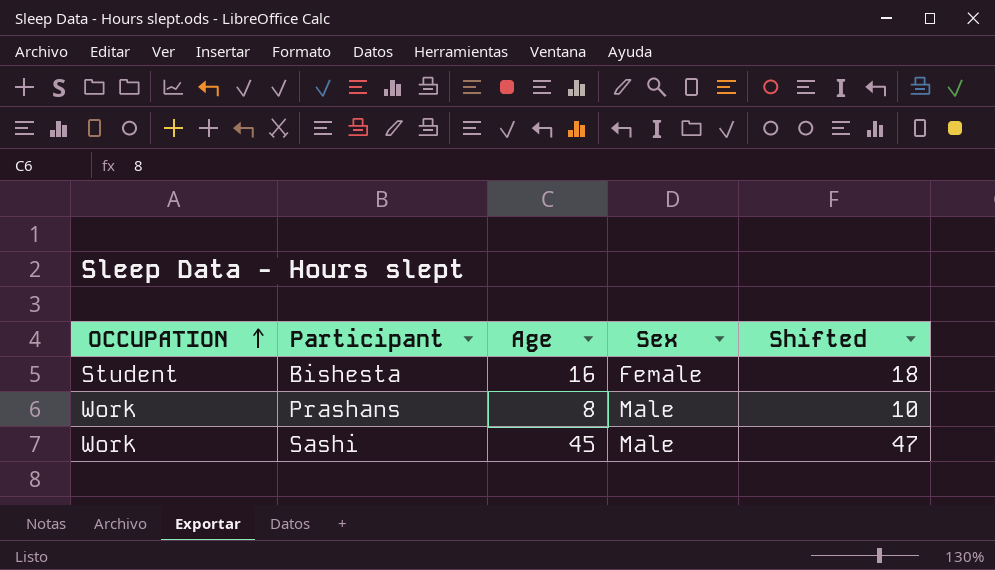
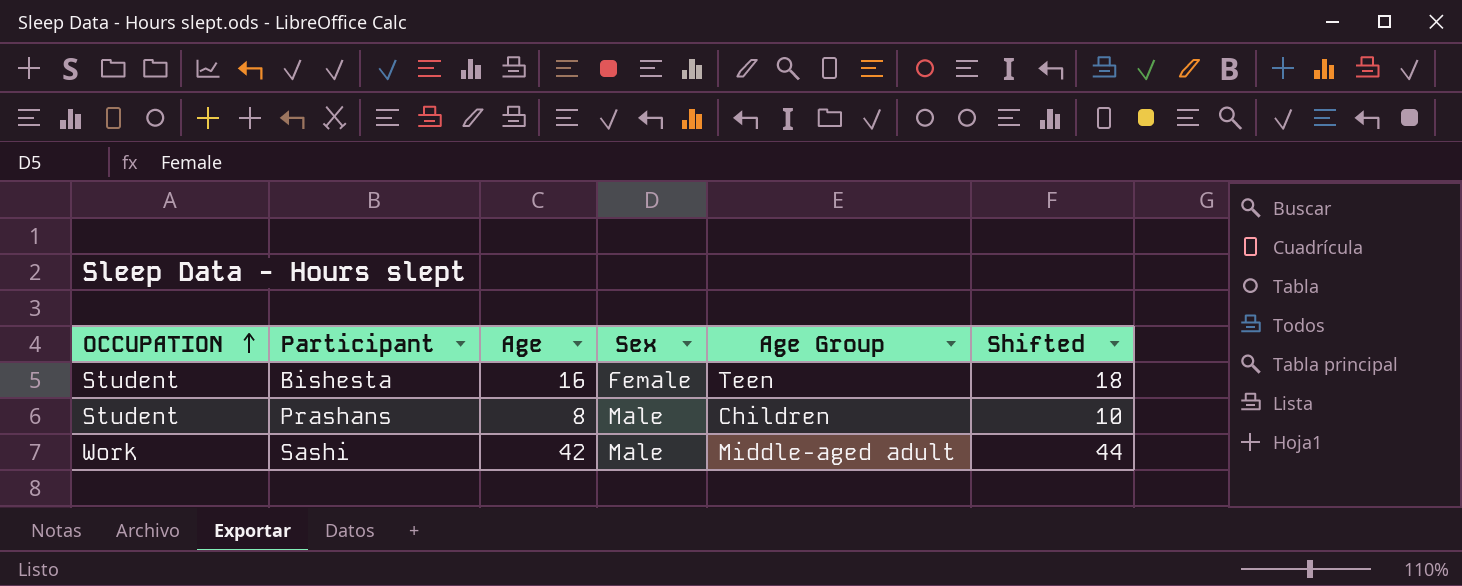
column Age Group | position: none -> 5
Prashans | OCCUPATION: Work -> Student
Sashi | Age: 45 -> 42
Sashi | Shifted: 47 -> 44

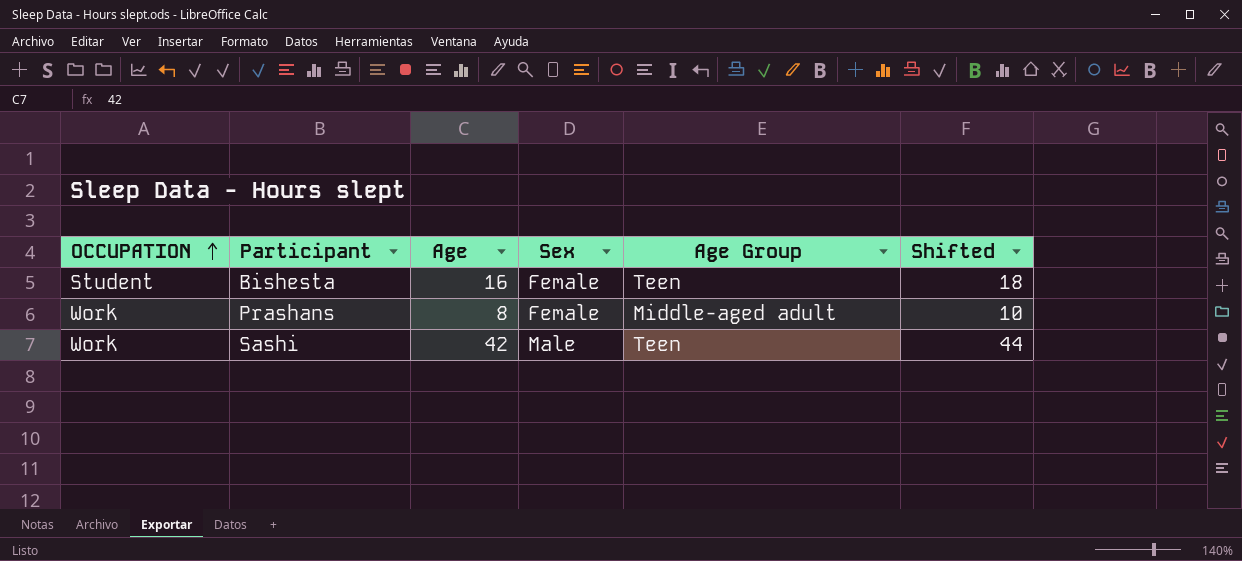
Prashans | OCCUPATION: Student -> Work
Prashans | Sex: Male -> Female
Prashans | Age Group: Children -> Middle-aged adult
Sashi | Age Group: Middle-aged adult -> Teen

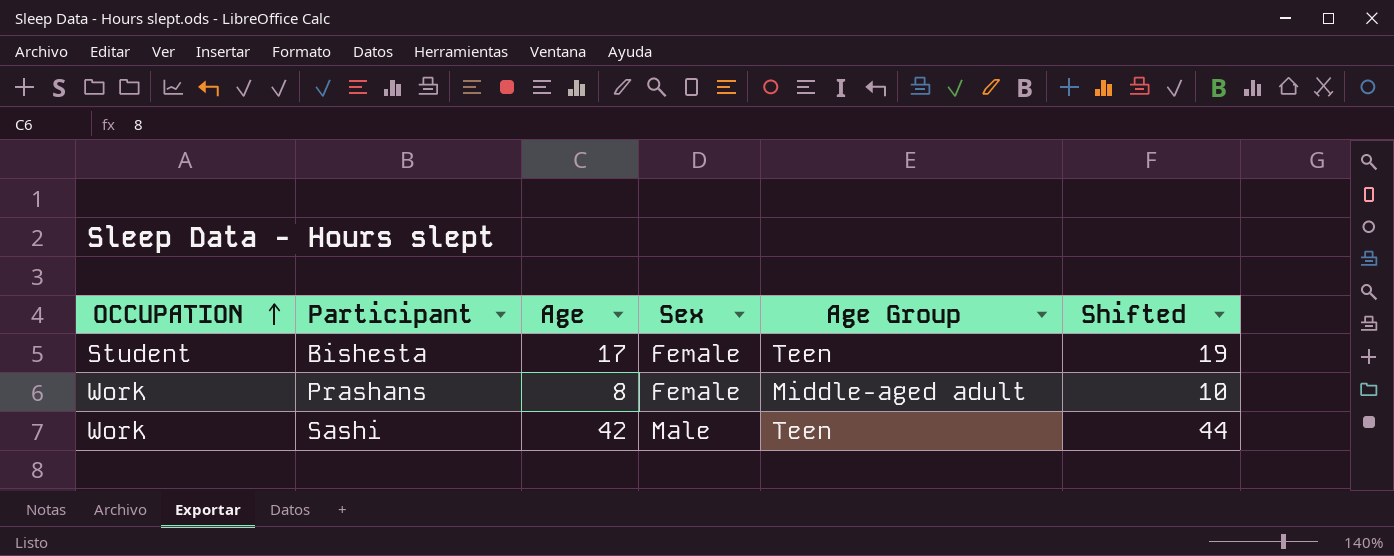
Bishesta | Age: 16 -> 17
Bishesta | Shifted: 18 -> 19

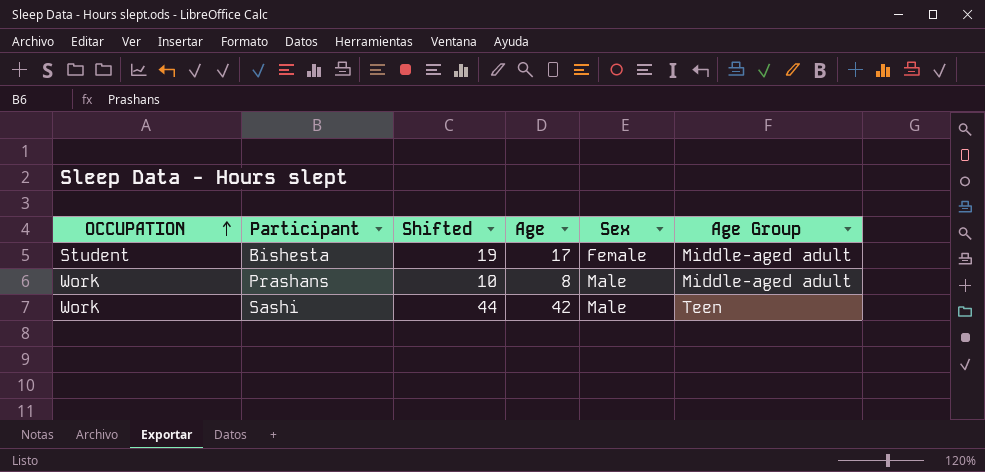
column Shifted | position: 6 -> 3
Bishesta | Age Group: Teen -> Middle-aged adult
Prashans | Sex: Female -> Male

